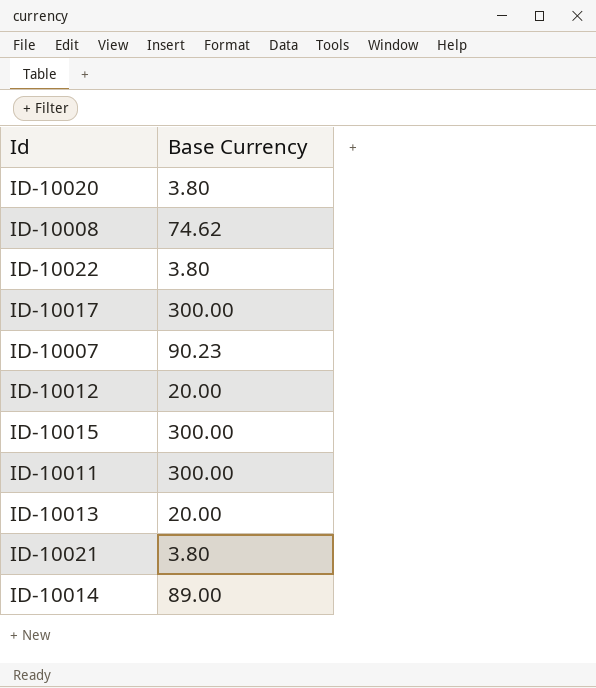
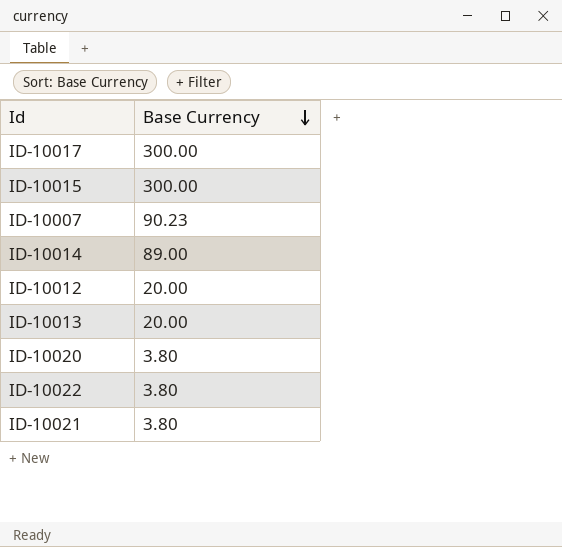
row order: none -> Base Currency descending
row ID-10008: 74.62 -> none
row ID-10011: 300.00 -> none

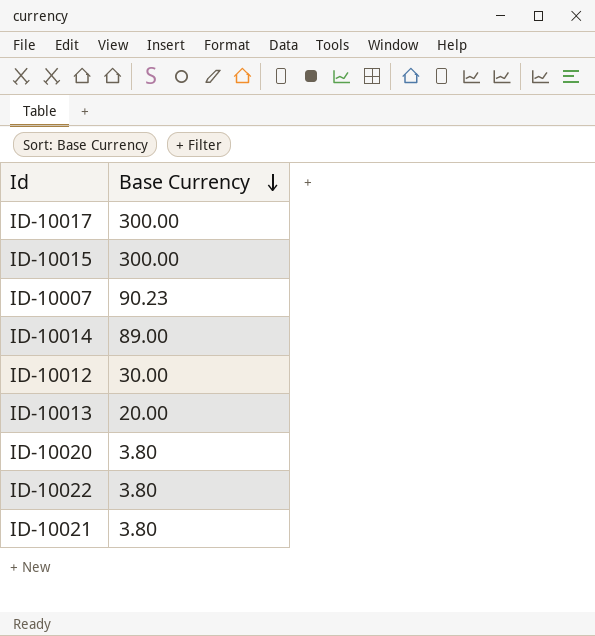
ID-10012 | Base Currency: 20.00 -> 30.00

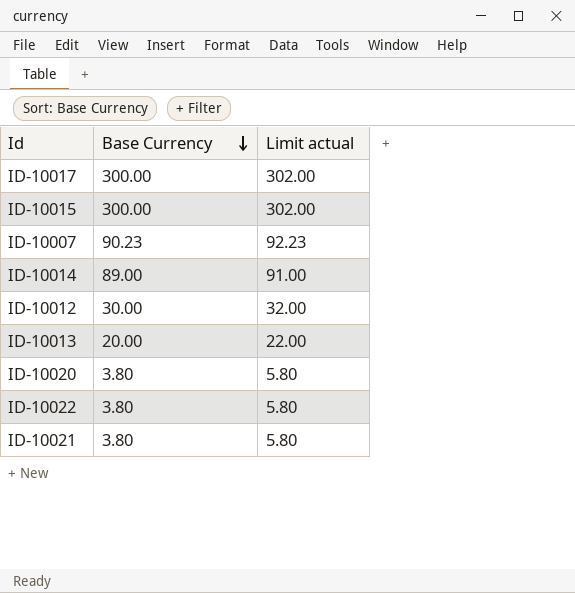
column Limit actual | formula: none -> [Base Currency] + 2

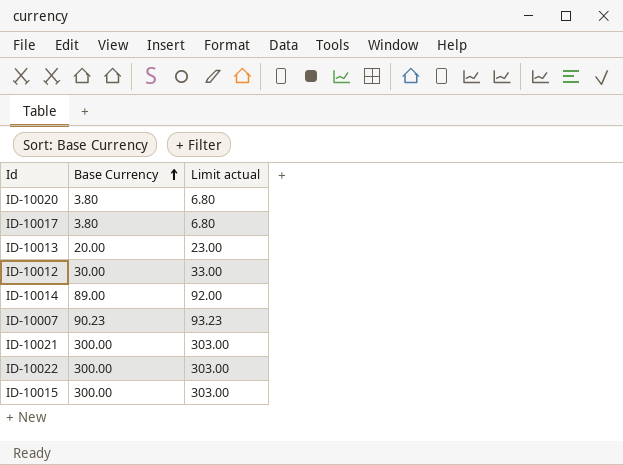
row order: Base Currency descending -> Base Currency ascending
column Limit actual | formula: [Base Currency] + 2 -> [Base Currency] + 3
ID-10017 | Base Currency: 300.00 -> 3.80
ID-10021 | Base Currency: 3.80 -> 300.00
ID-10022 | Base Currency: 3.80 -> 300.00

